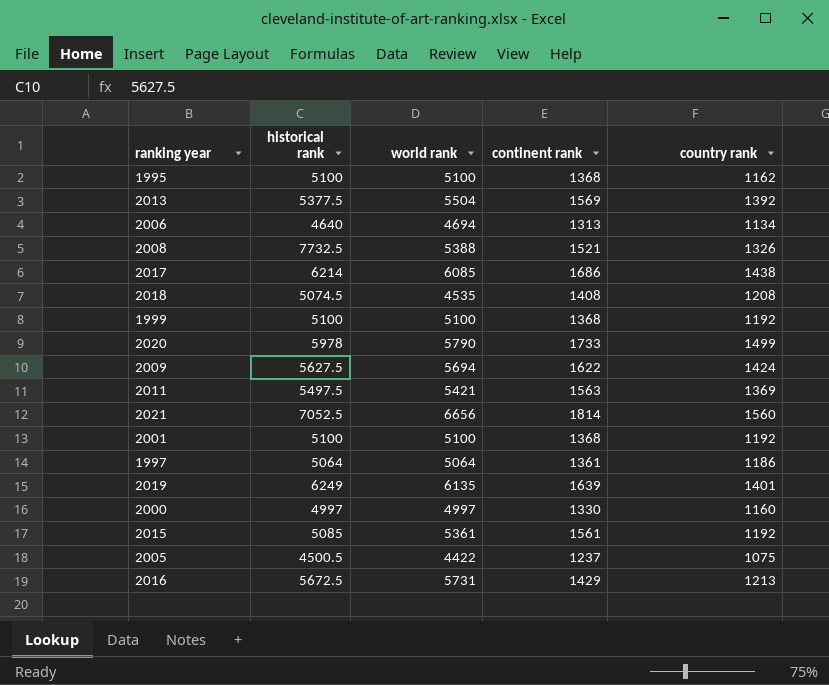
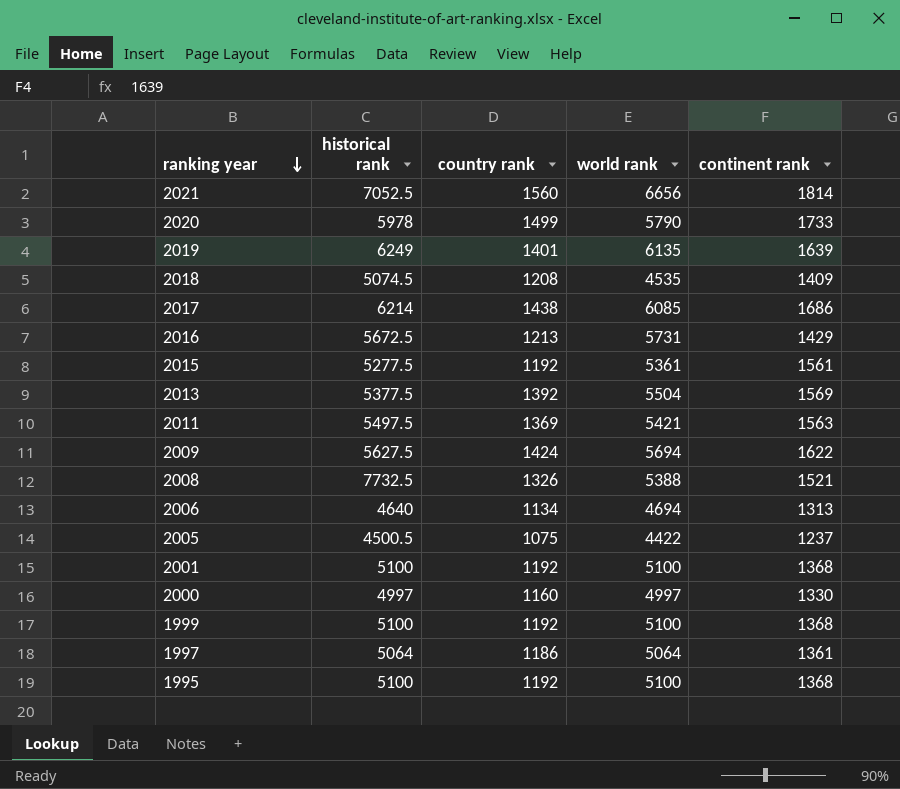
row order: none -> ranking year descending
column country rank | position: 5 -> 3
2018 | continent rank: 1408 -> 1409
2015 | historical rank: 5085 -> 5277.5
1995 | country rank: 1162 -> 1192

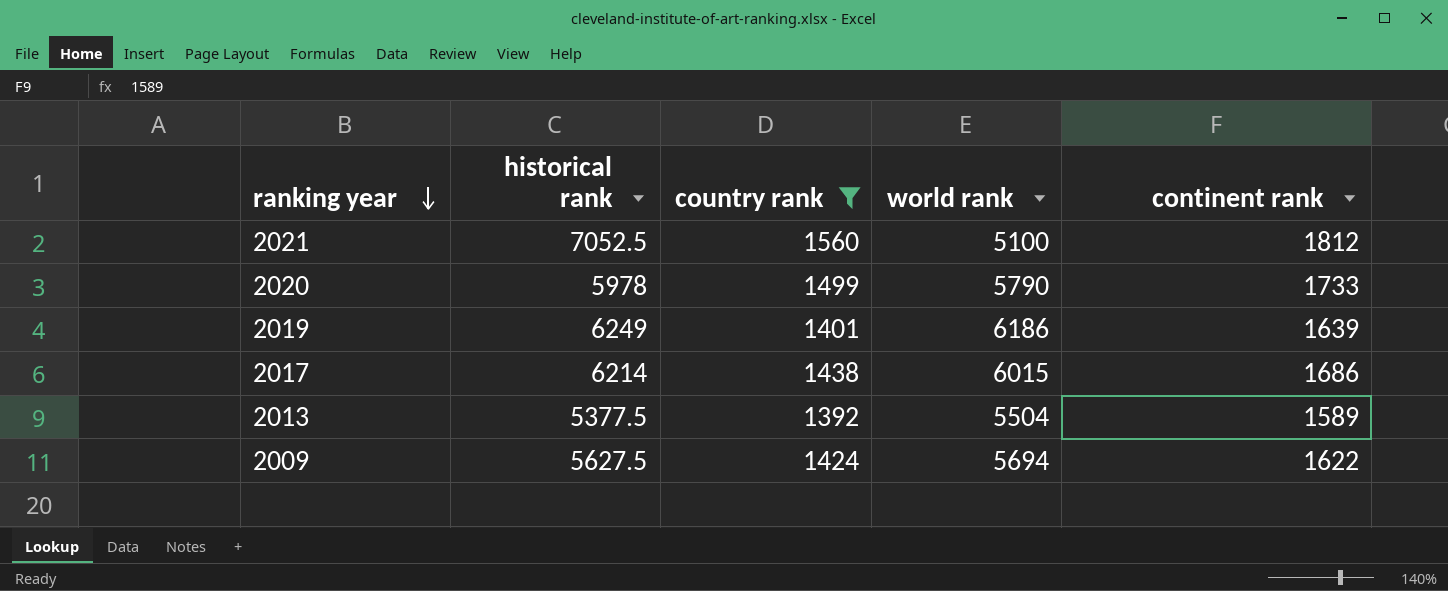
filter: none -> country rank >= 1392
2021 | world rank: 6656 -> 5100
2021 | continent rank: 1814 -> 1812
2019 | world rank: 6135 -> 6186
2017 | world rank: 6085 -> 6015
2013 | continent rank: 1569 -> 1589

